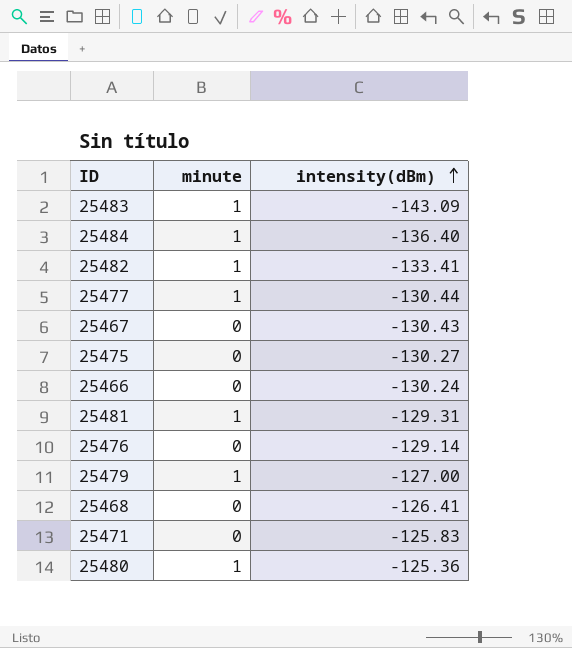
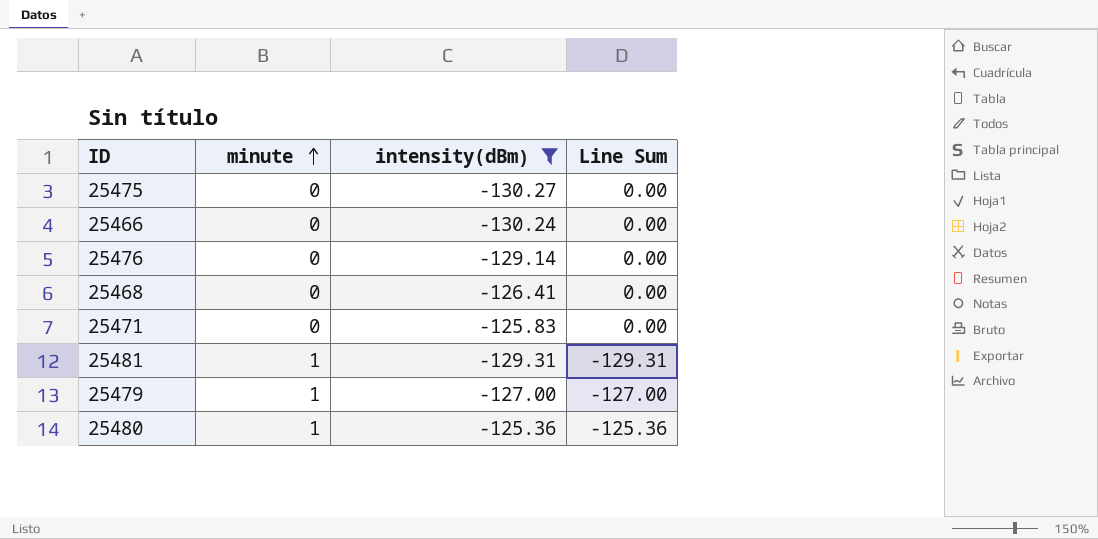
filter: none -> intensity(dBm) >= -130.27
row order: intensity(dBm) ascending -> minute ascending
column Line Sum | formula: none -> [minute] * [intensity(dBm)]

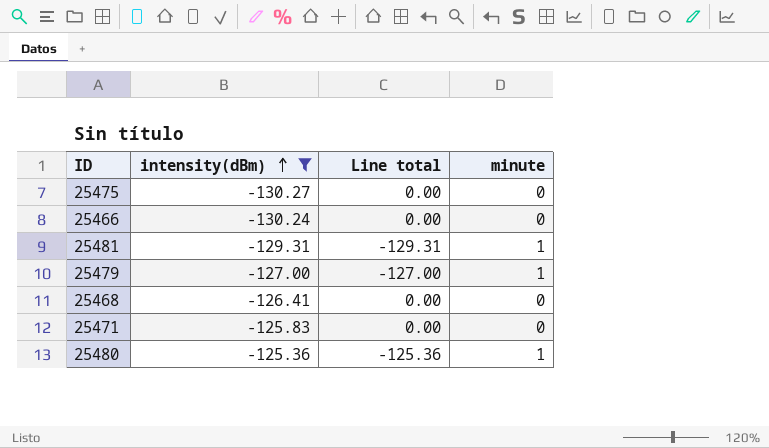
row order: minute ascending -> intensity(dBm) ascending
column name: Line Sum -> Line total
column minute | position: 2 -> 4
row 25476: 0 | -129.14 | 0.00 -> none

